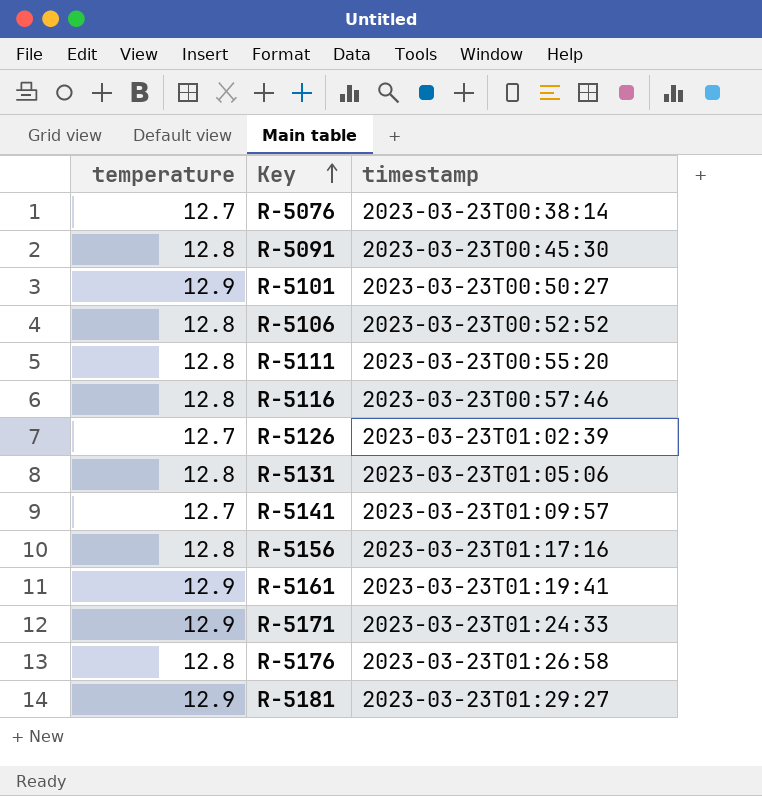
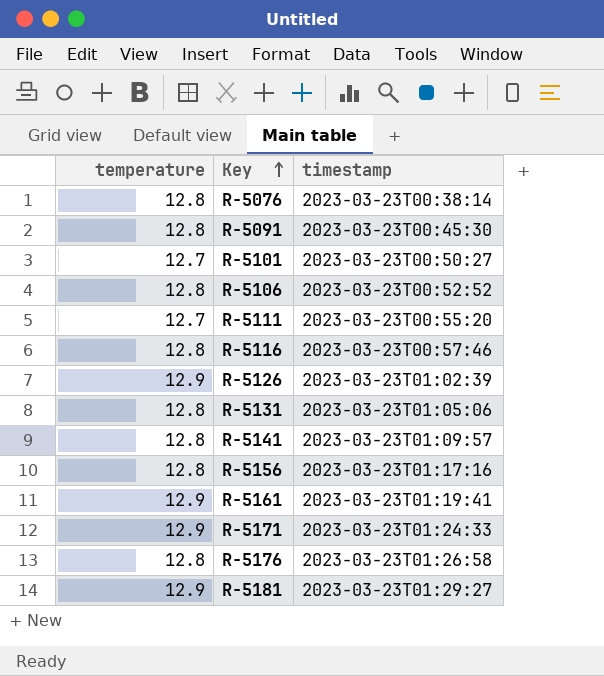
R-5076 | temperature: 12.7 -> 12.8
R-5101 | temperature: 12.9 -> 12.7
R-5111 | temperature: 12.8 -> 12.7
R-5126 | temperature: 12.7 -> 12.9
R-5141 | temperature: 12.7 -> 12.8

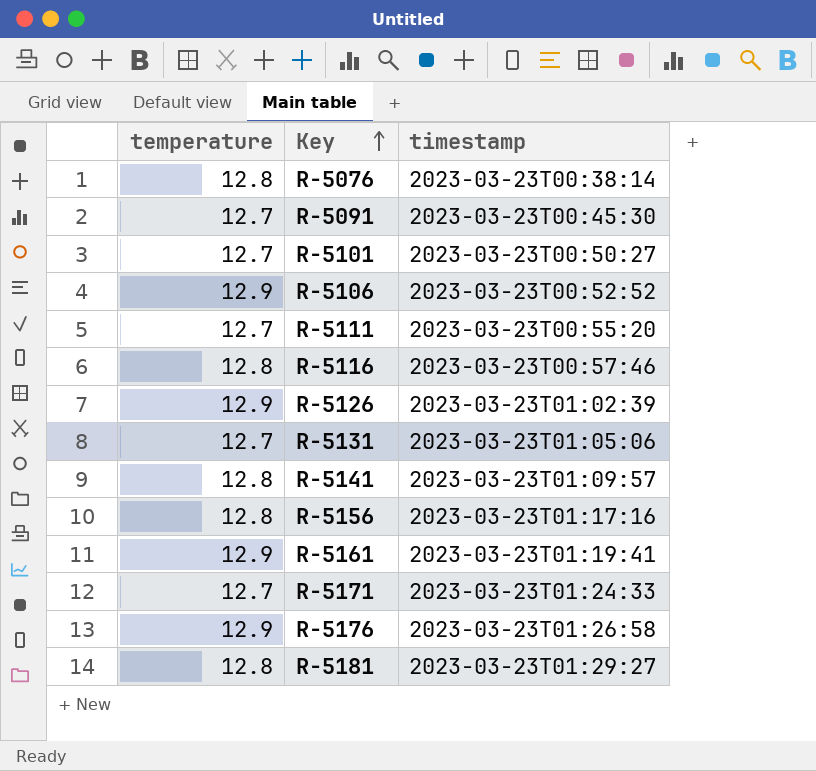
R-5091 | temperature: 12.8 -> 12.7
R-5106 | temperature: 12.8 -> 12.9
R-5131 | temperature: 12.8 -> 12.7
R-5171 | temperature: 12.9 -> 12.7
R-5176 | temperature: 12.8 -> 12.9
R-5181 | temperature: 12.9 -> 12.8

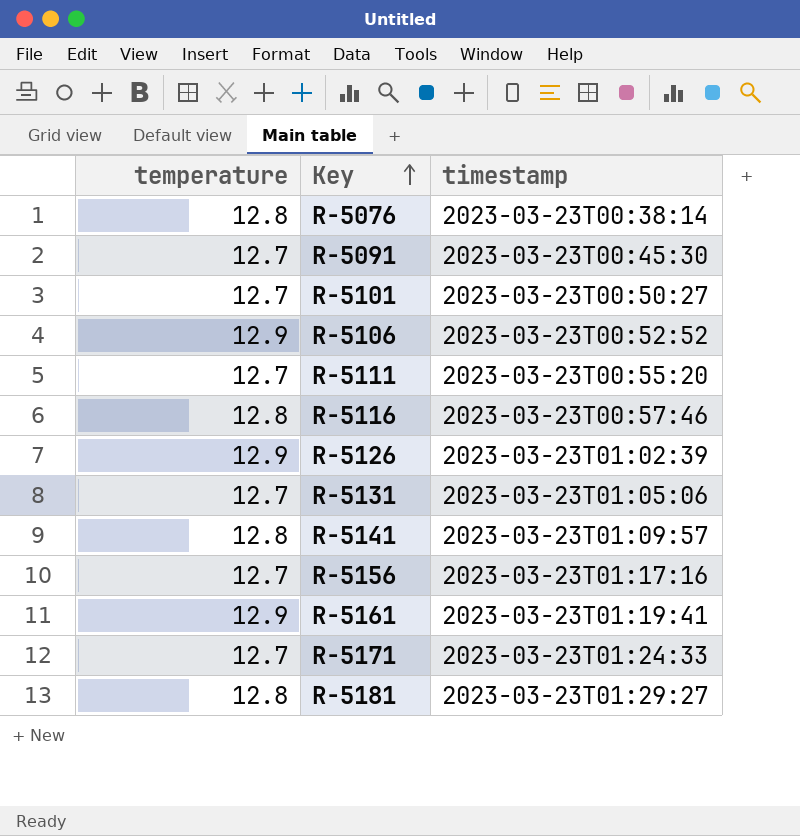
row R-5176: 12.9 | 2023-03-23T01:26:58 -> none
R-5156 | temperature: 12.8 -> 12.7

